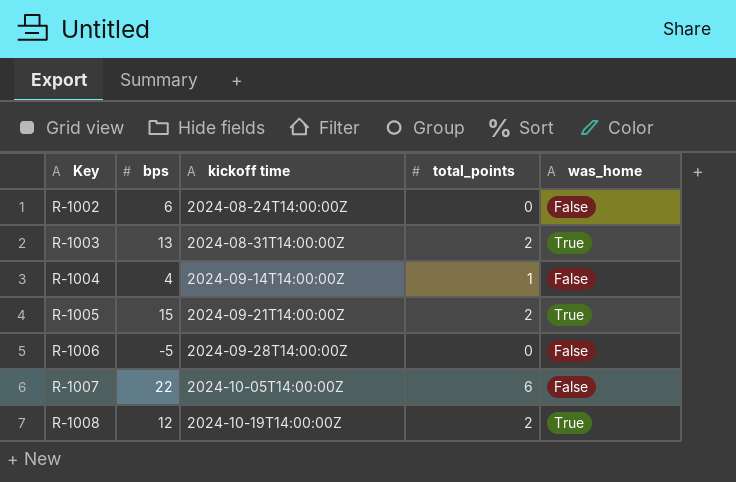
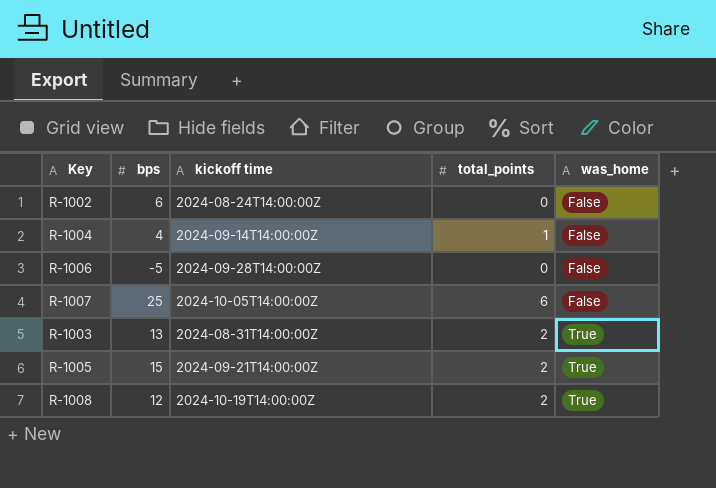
row order: Key ascending -> was_home ascending
R-1007 | bps: 22 -> 25

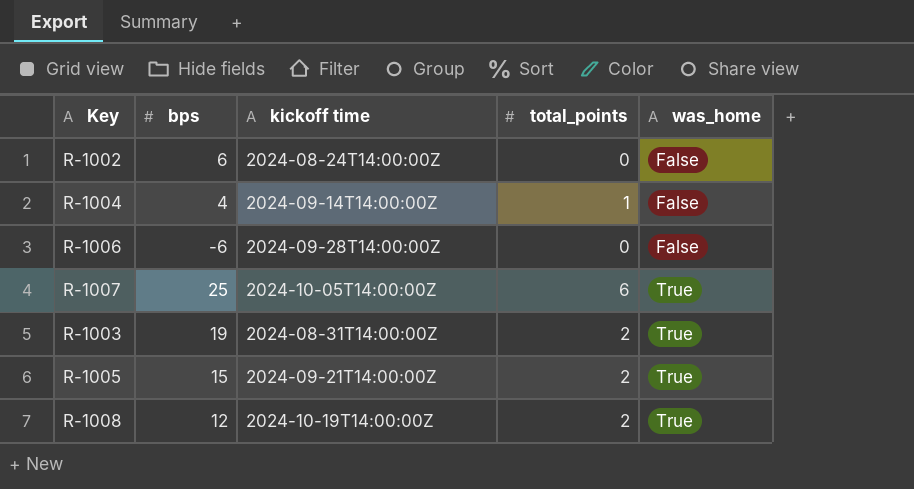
R-1006 | bps: -5 -> -6
R-1007 | was_home: False -> True
R-1003 | bps: 13 -> 19

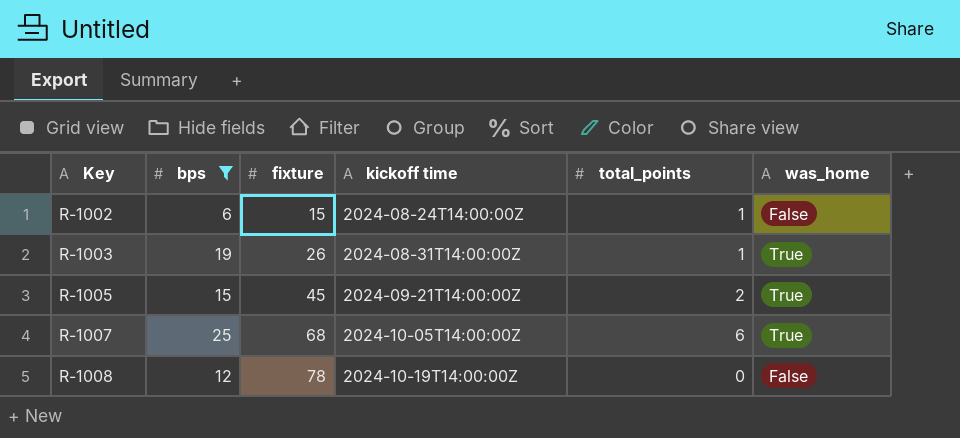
filter: none -> bps >= 6
row order: was_home ascending -> Key ascending
column fixture | position: none -> 3
R-1002 | total_points: 0 -> 1
R-1003 | total_points: 2 -> 1
R-1008 | total_points: 2 -> 0
R-1008 | was_home: True -> False

